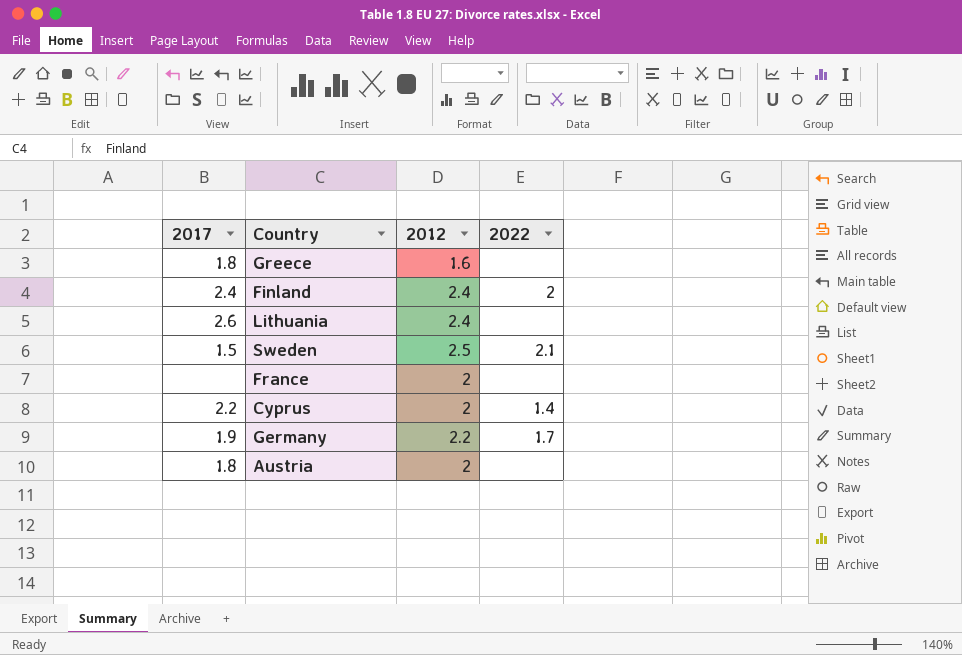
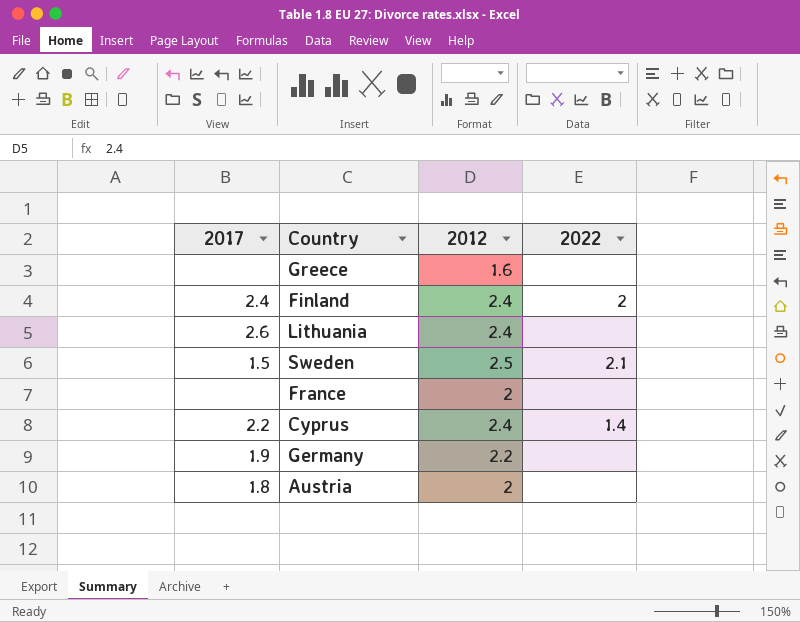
Greece | 2017: 1.8 -> none
Cyprus | 2012: 2 -> 2.4
Germany | 2022: 1.7 -> none

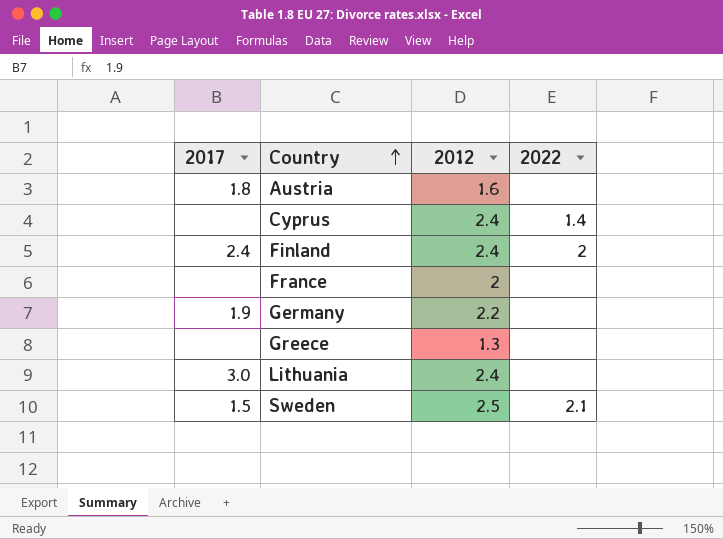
row order: none -> Country ascending
Austria | 2012: 2 -> 1.6
Cyprus | 2017: 2.2 -> none
Greece | 2012: 1.6 -> 1.3
Lithuania | 2017: 2.6 -> 3.0

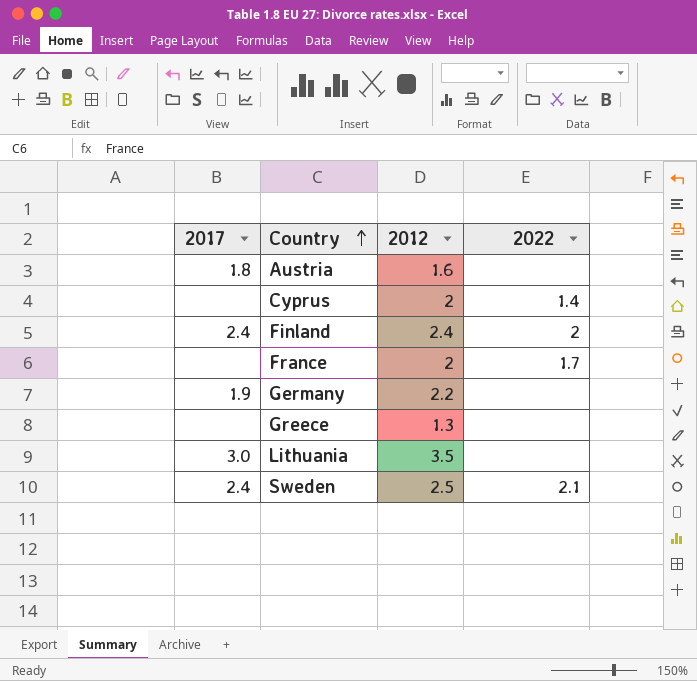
Cyprus | 2012: 2.4 -> 2
France | 2022: none -> 1.7
Lithuania | 2012: 2.4 -> 3.5
Sweden | 2017: 1.5 -> 2.4

